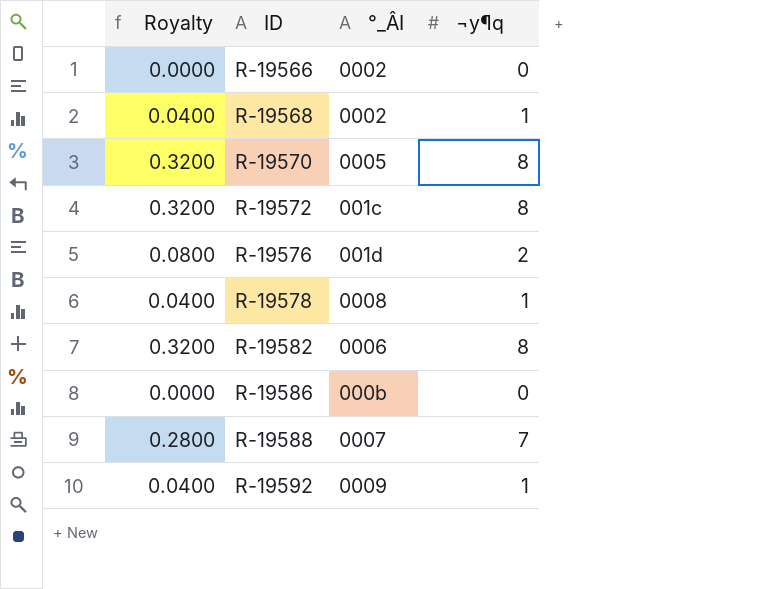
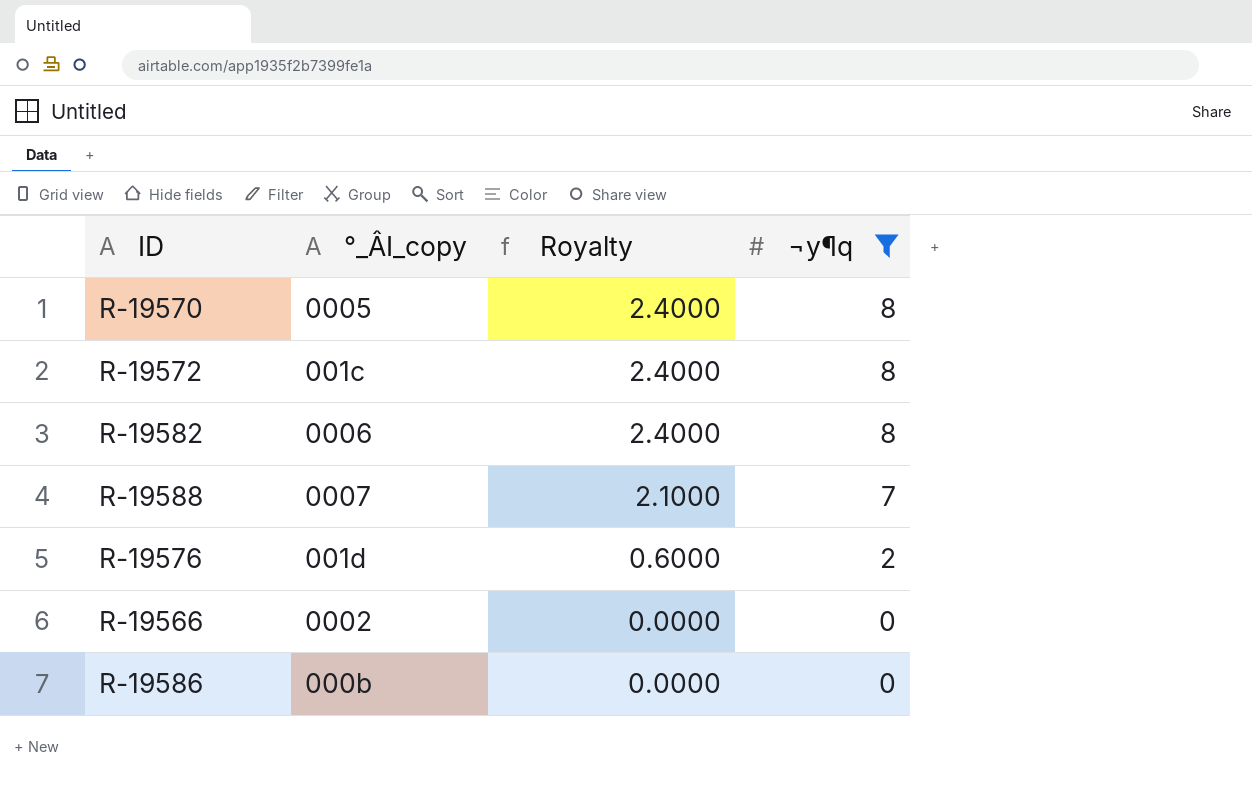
filter: none -> ¬y¶q != 1
row order: ID ascending -> Royalty descending
column name: °_ÂI -> °_ÂI_copy
column Royalty | formula: [¬y¶q] * 0.04 -> [¬y¶q] * 0.3
column Royalty | position: 1 -> 3

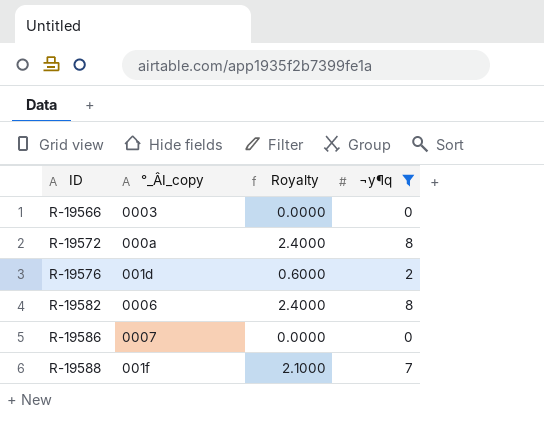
row order: Royalty descending -> ID ascending
row R-19570: 0005 | 2.4000 | 8 -> none
R-19566 | °_ÂI_copy: 0002 -> 0003
R-19572 | °_ÂI_copy: 001c -> 000a
R-19586 | °_ÂI_copy: 000b -> 0007
R-19588 | °_ÂI_copy: 0007 -> 001f

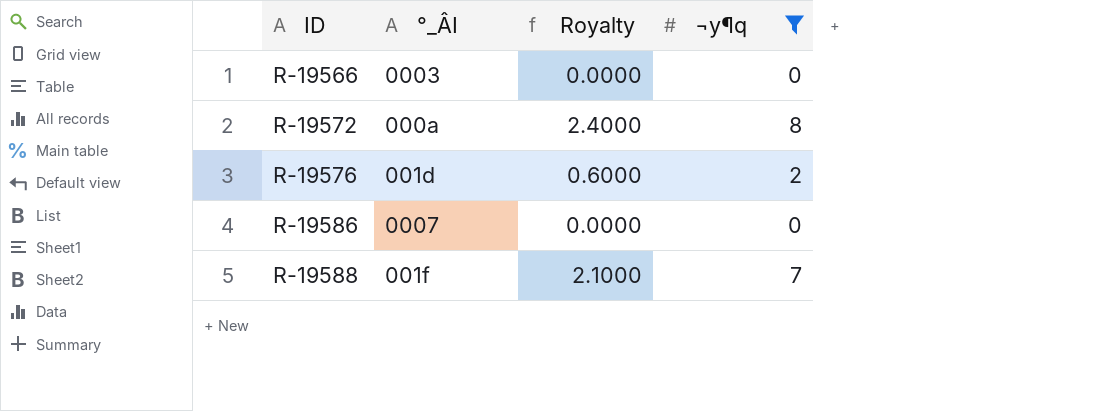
column name: °_ÂI_copy -> °_ÂI
row R-19582: 0006 | 2.4000 | 8 -> none

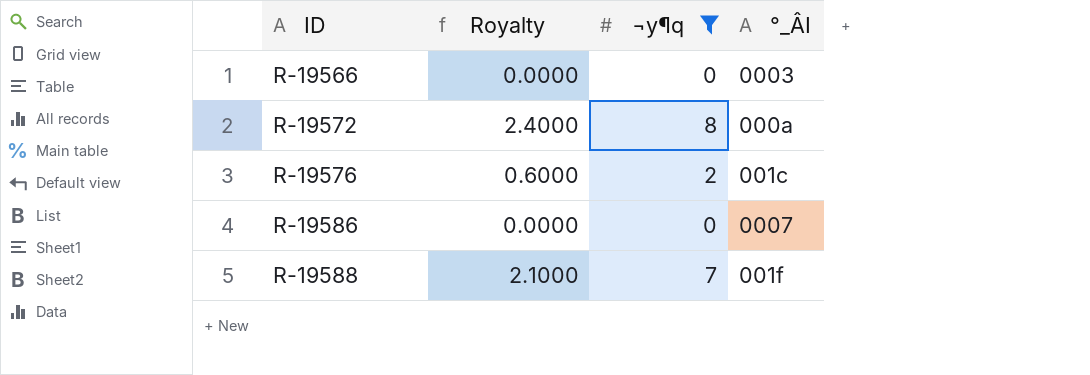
column °_ÂI | position: 2 -> 4
R-19576 | °_ÂI: 001d -> 001c

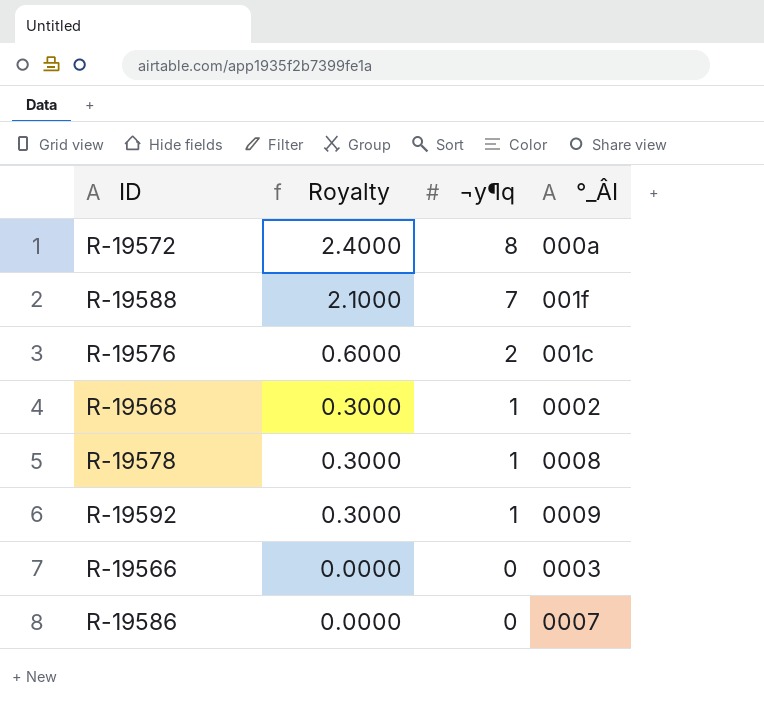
filter: ¬y¶q != 1 -> none
row order: ID ascending -> Royalty descending

